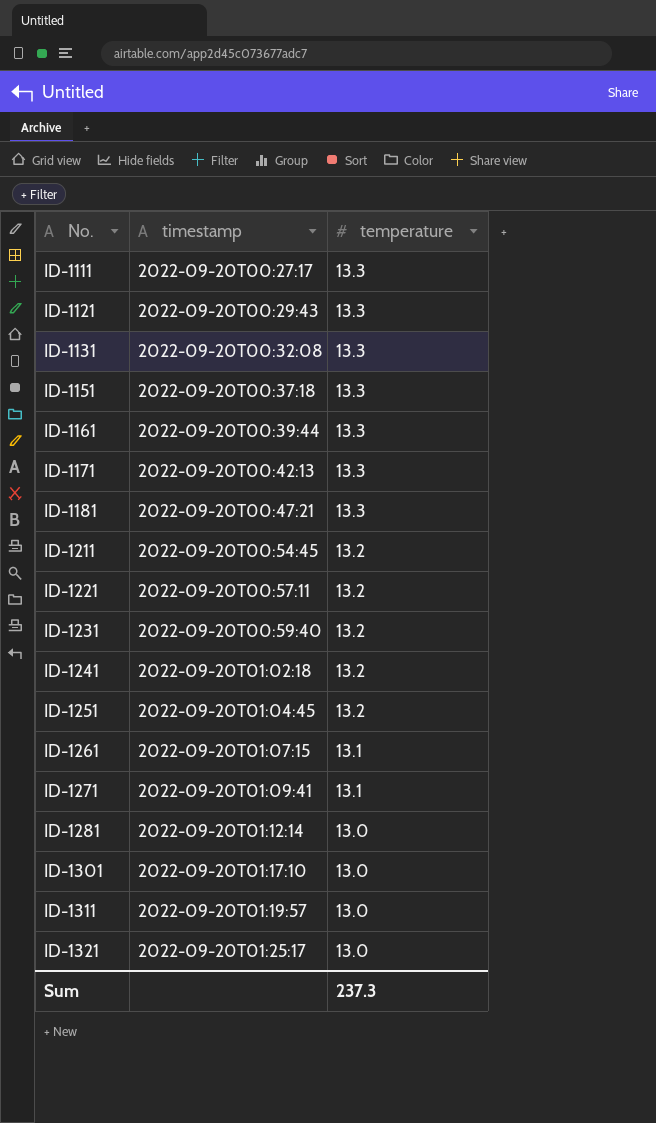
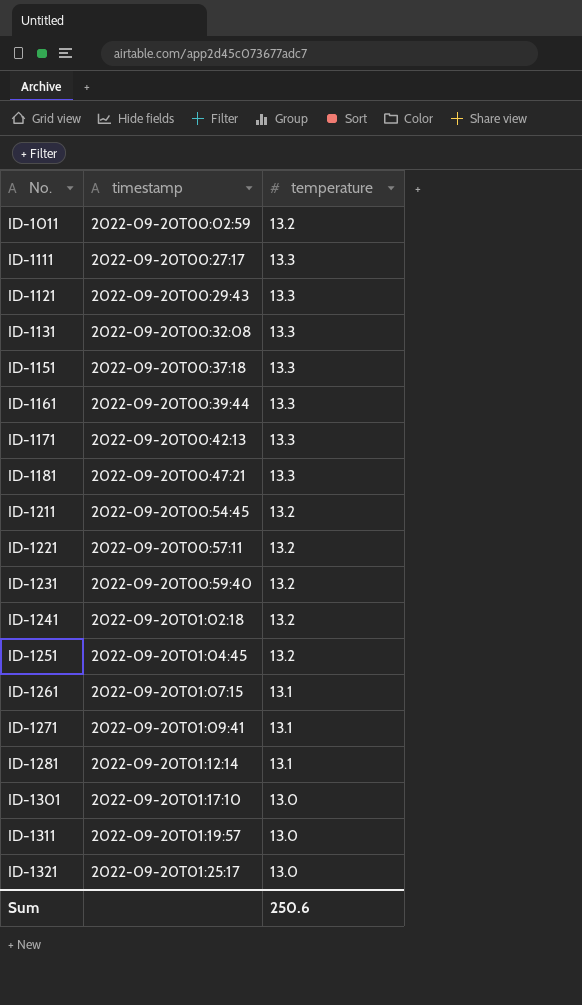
row ID-1011: none -> 2022-09-20T00:02:59 | 13.2
ID-1281 | temperature: 13.0 -> 13.1
Sum | temperature: 237.3 -> 250.6

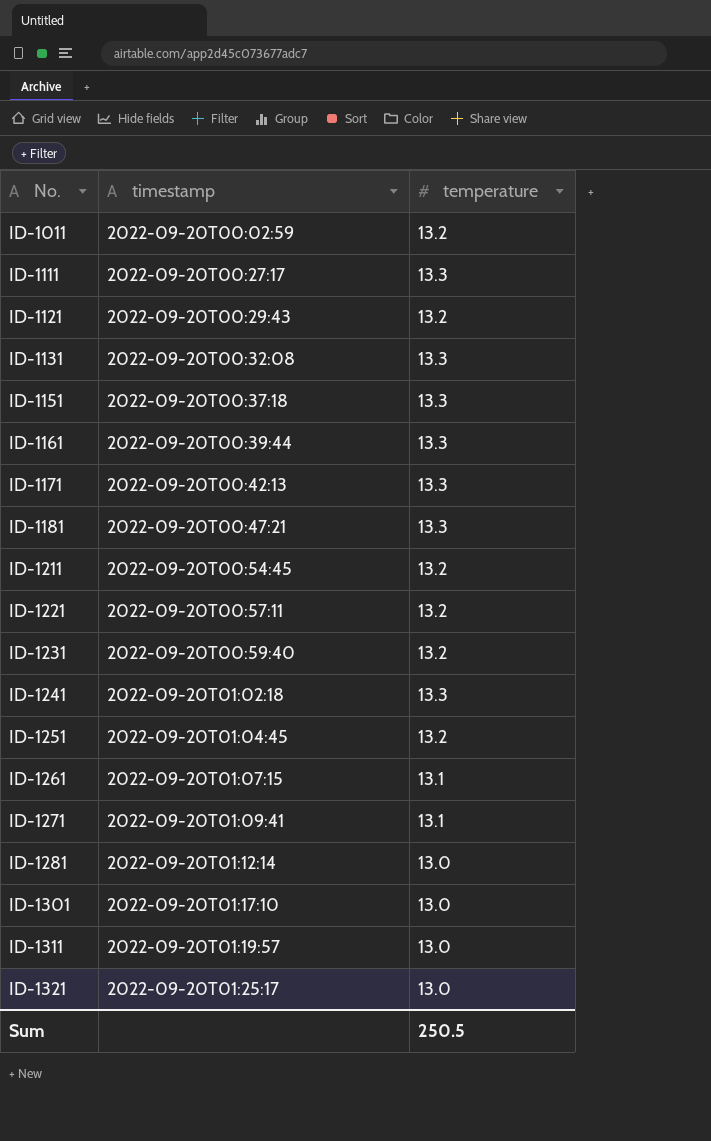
ID-1121 | temperature: 13.3 -> 13.2
ID-1241 | temperature: 13.2 -> 13.3
ID-1281 | temperature: 13.1 -> 13.0
Sum | temperature: 250.6 -> 250.5

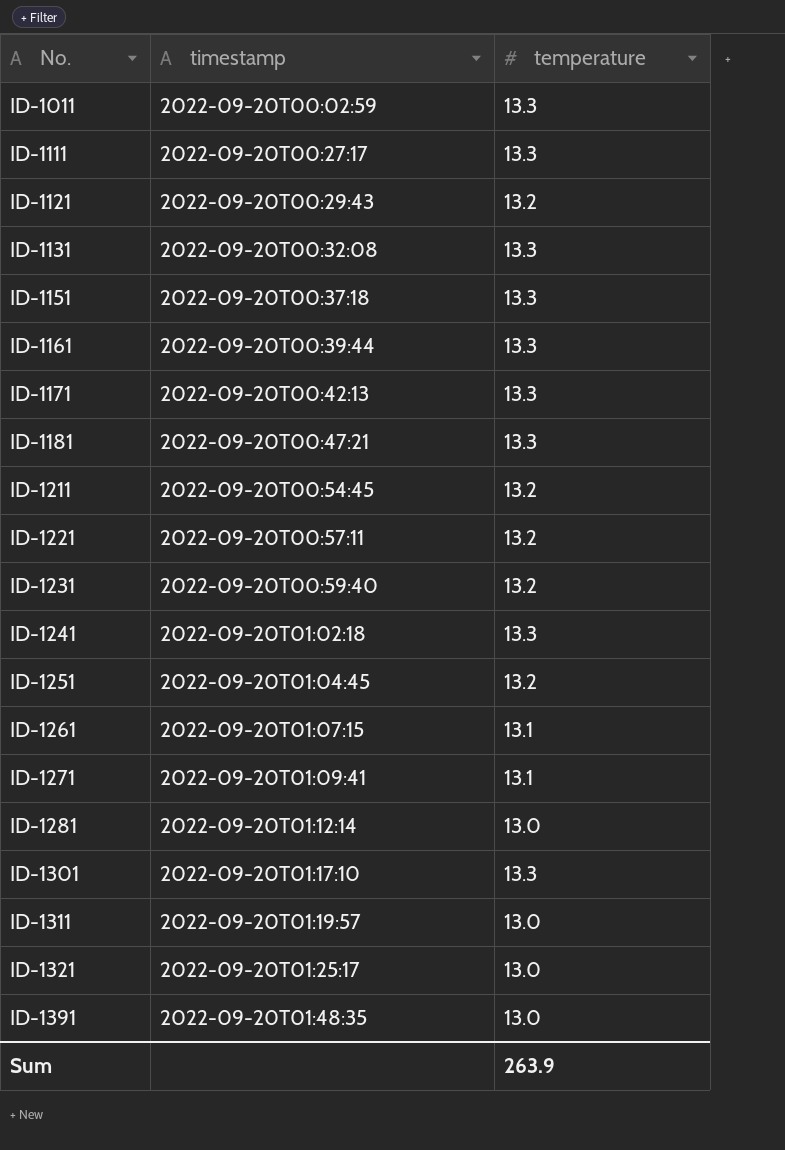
ID-1011 | temperature: 13.2 -> 13.3
ID-1301 | temperature: 13.0 -> 13.3
row ID-1391: none -> 2022-09-20T01:48:35 | 13.0
Sum | temperature: 250.5 -> 263.9

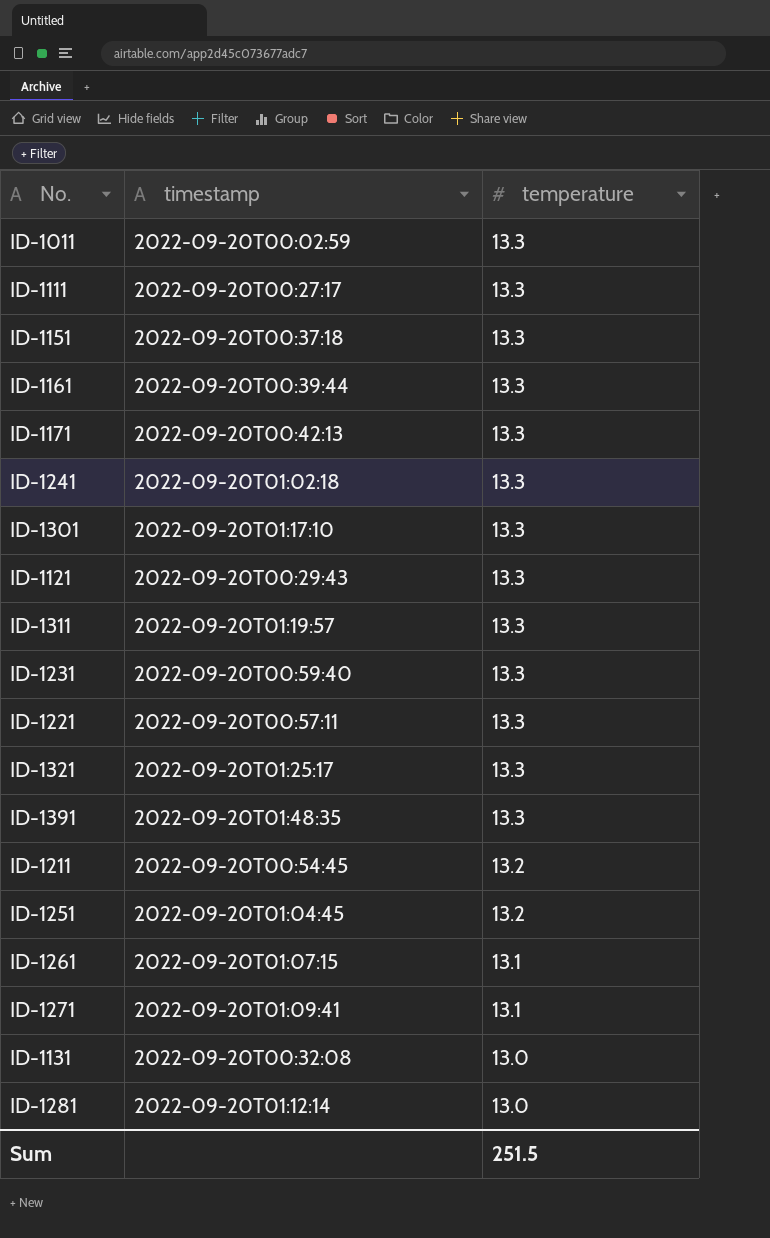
row order: No. ascending -> temperature descending
row ID-1181: 2022-09-20T00:47:21 | 13.3 -> none
ID-1121 | temperature: 13.2 -> 13.3
ID-1311 | temperature: 13.0 -> 13.3
ID-1231 | temperature: 13.2 -> 13.3
ID-1221 | temperature: 13.2 -> 13.3
ID-1321 | temperature: 13.0 -> 13.3
ID-1391 | temperature: 13.0 -> 13.3
ID-1131 | temperature: 13.3 -> 13.0
Sum | temperature: 263.9 -> 251.5

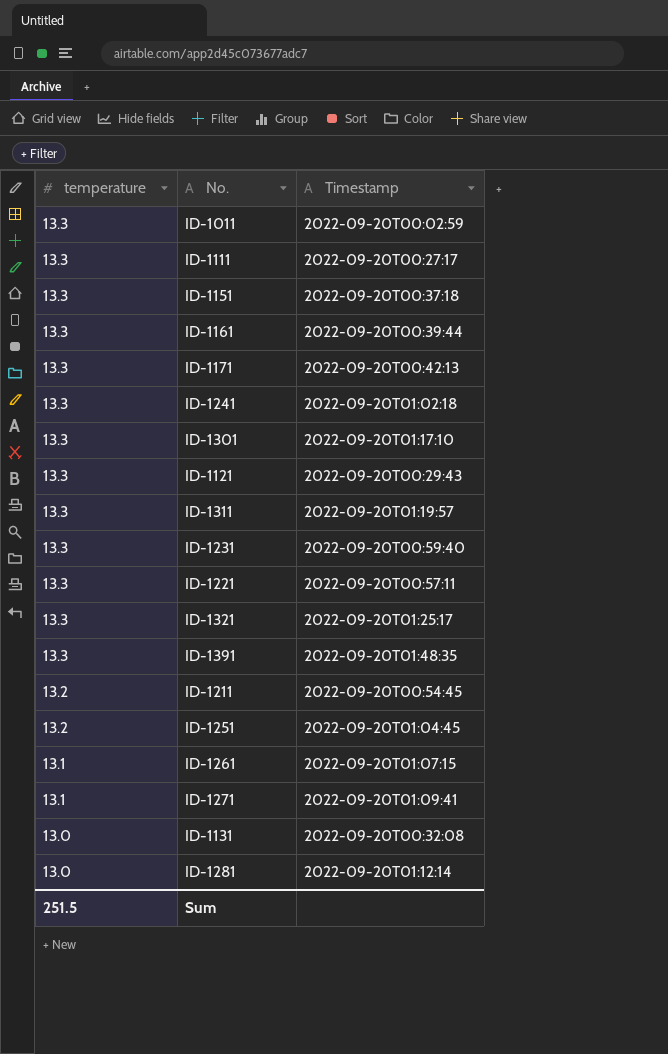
column temperature | position: 3 -> 1
column name: timestamp -> Timestamp

